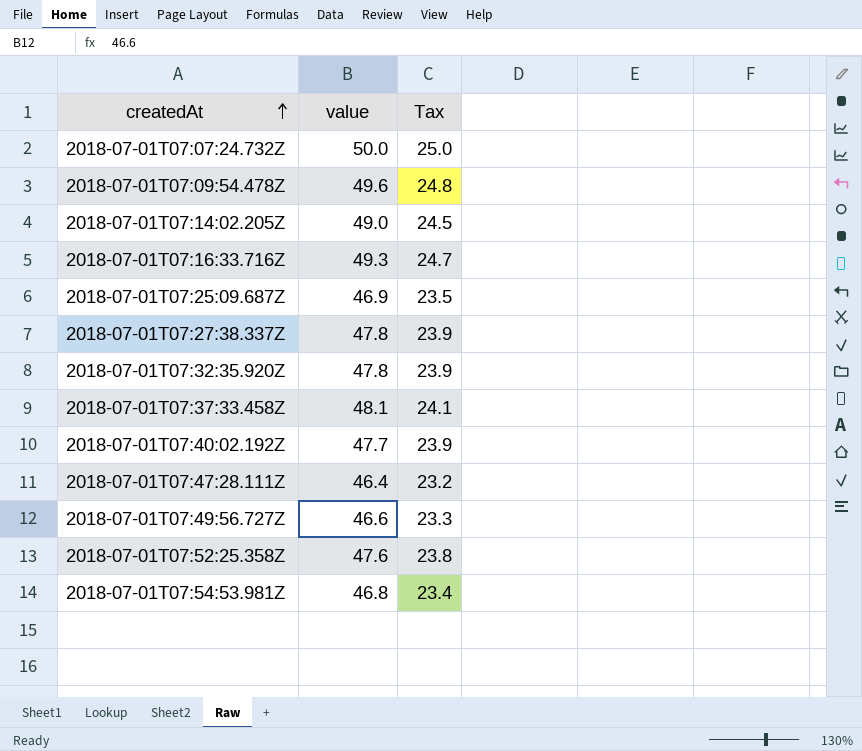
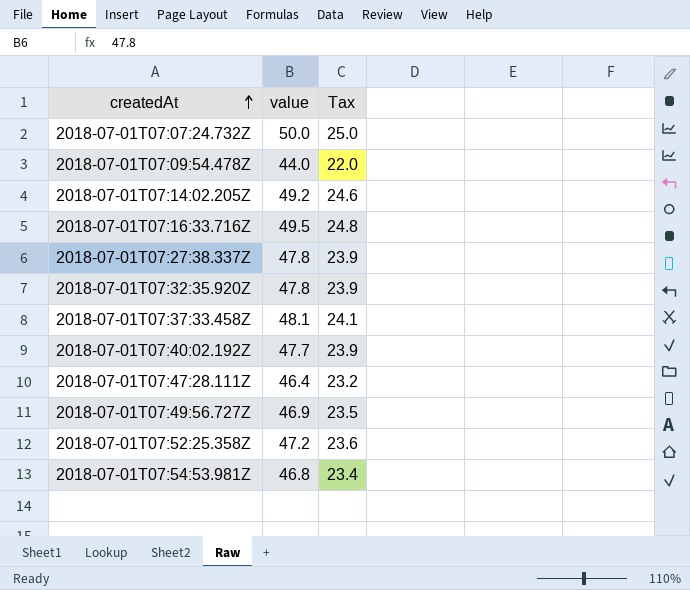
row 2018-07-01T07:25:09.687Z: 46.9 | 23.5 -> none
2018-07-01T07:09:54.478Z | value: 49.6 -> 44.0
2018-07-01T07:09:54.478Z | Tax: 24.8 -> 22.0
2018-07-01T07:14:02.205Z | value: 49.0 -> 49.2
2018-07-01T07:14:02.205Z | Tax: 24.5 -> 24.6
2018-07-01T07:16:33.716Z | value: 49.3 -> 49.5
2018-07-01T07:16:33.716Z | Tax: 24.7 -> 24.8
2018-07-01T07:49:56.727Z | value: 46.6 -> 46.9
2018-07-01T07:49:56.727Z | Tax: 23.3 -> 23.5
2018-07-01T07:52:25.358Z | value: 47.6 -> 47.2
2018-07-01T07:52:25.358Z | Tax: 23.8 -> 23.6

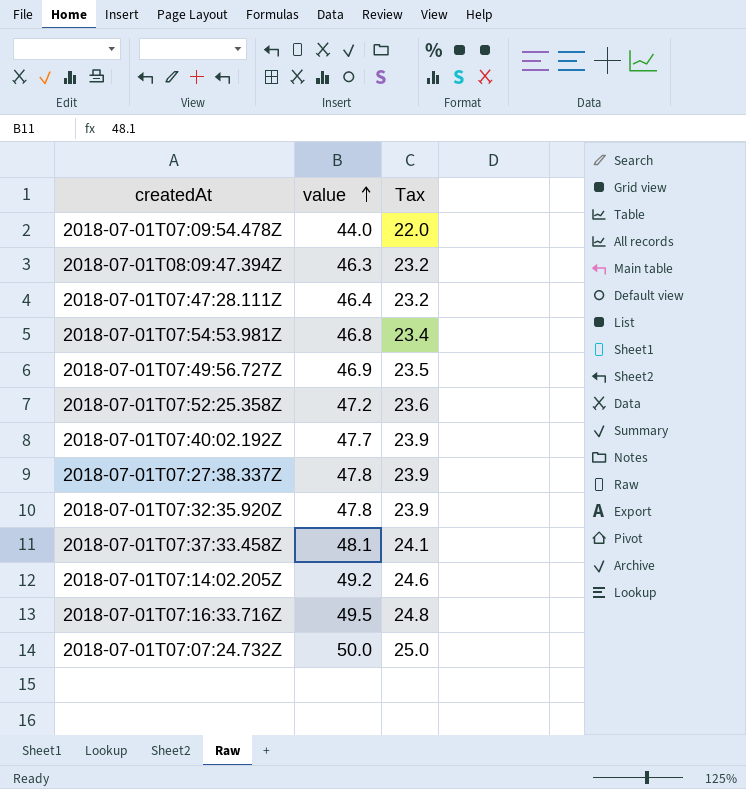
row order: createdAt ascending -> value ascending
row 2018-07-01T08:09:47.394Z: none -> 46.3 | 23.2

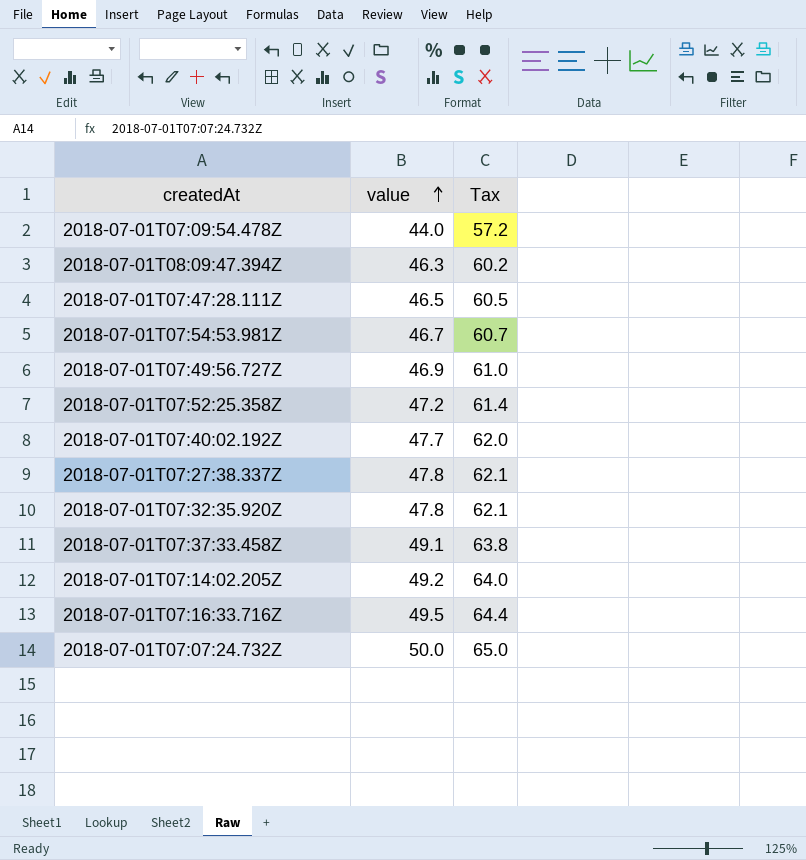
column Tax | formula: [value] * 0.5 -> [value] * 1.3
2018-07-01T07:47:28.111Z | value: 46.4 -> 46.5
2018-07-01T07:54:53.981Z | value: 46.8 -> 46.7
2018-07-01T07:37:33.458Z | value: 48.1 -> 49.1

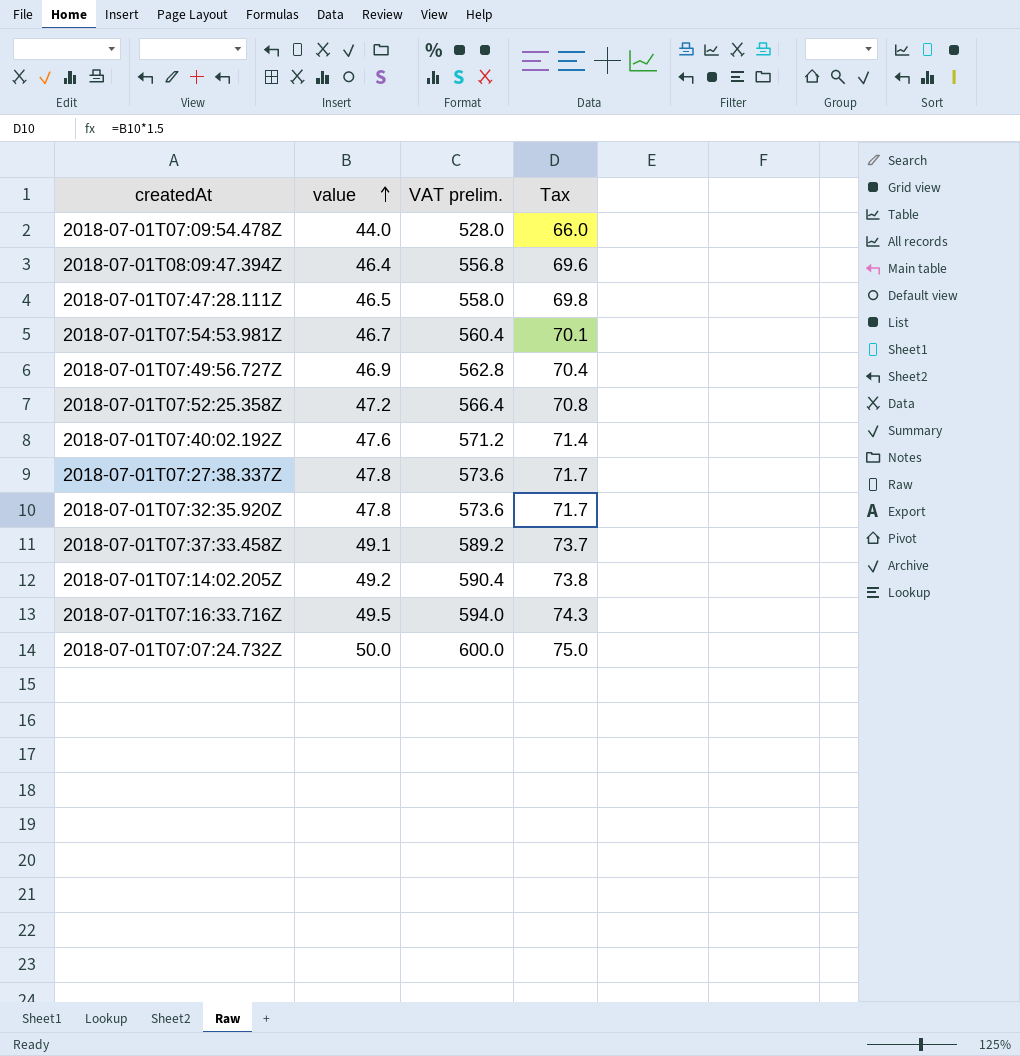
column VAT prelim. | formula: none -> [value] * 12
column Tax | formula: [value] * 1.3 -> [value] * 1.5
2018-07-01T08:09:47.394Z | value: 46.3 -> 46.4
2018-07-01T07:40:02.192Z | value: 47.7 -> 47.6

